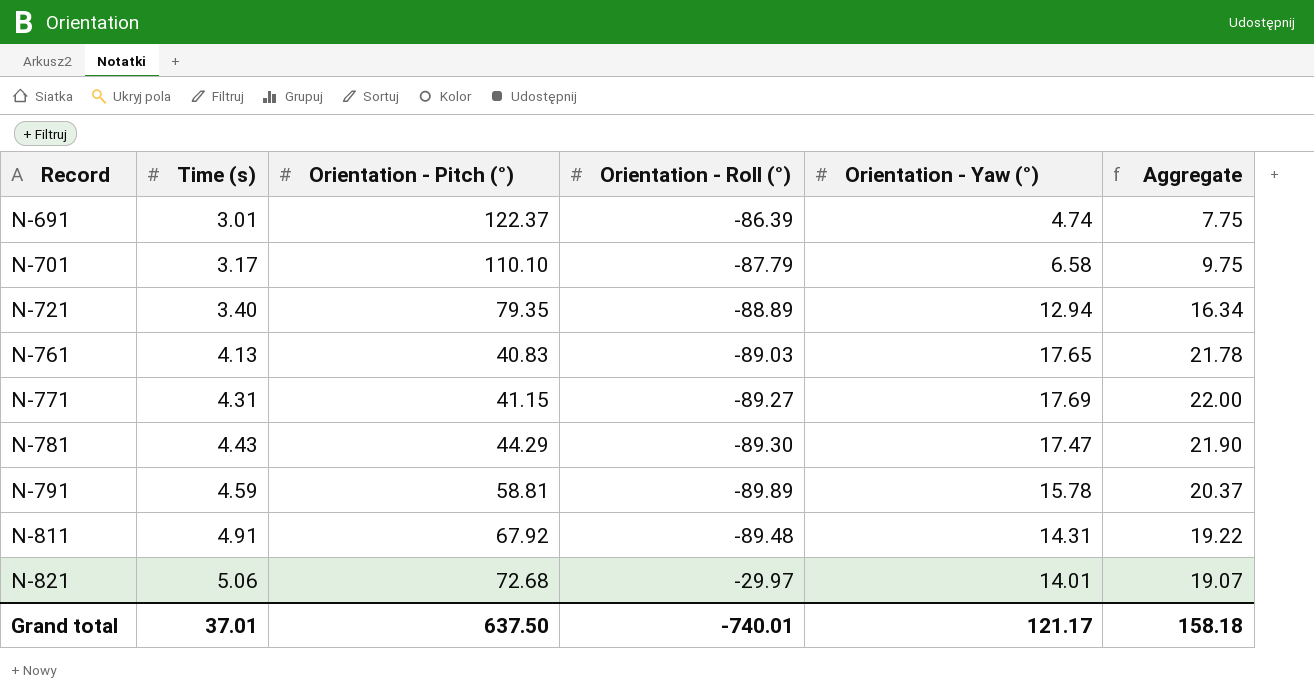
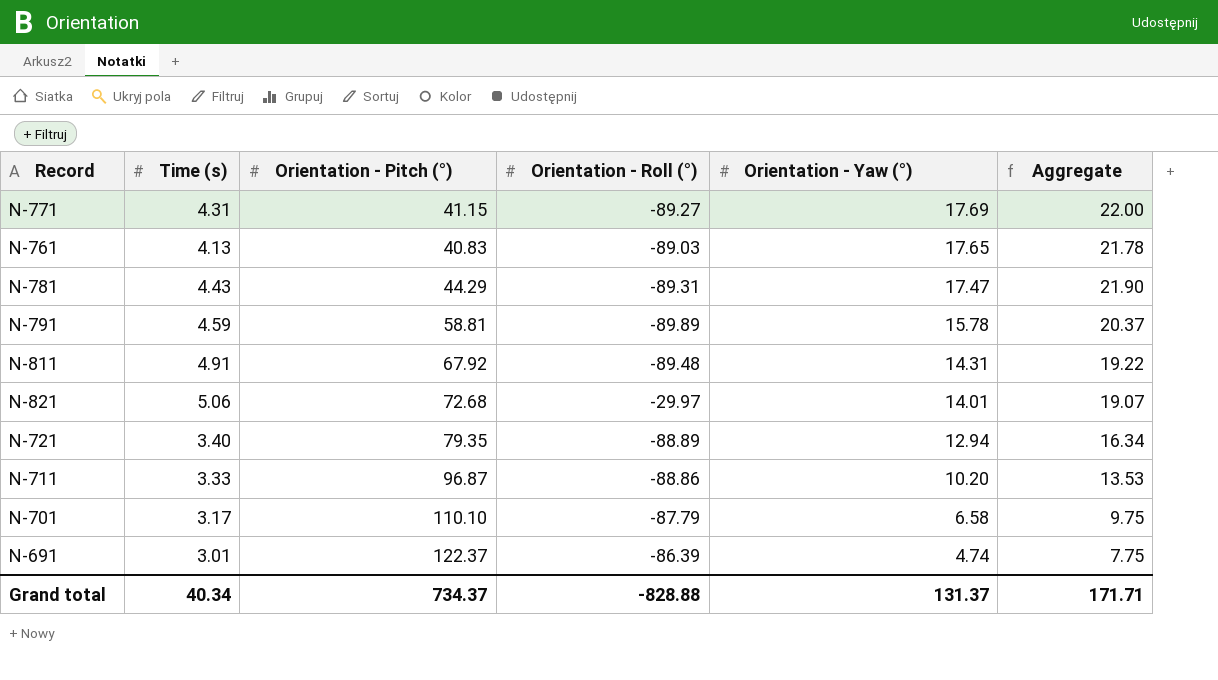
row order: Record ascending -> Orientation - Yaw (°) descending
N-781 | Orientation - Roll (°): -89.30 -> -89.31
row N-711: none -> 3.33 | 96.87 | -88.86 | 10.20 | 13.53
Grand total | Time (s): 37.01 -> 40.34
Grand total | Orientation - Pitch (°): 637.50 -> 734.37
Grand total | Orientation - Roll (°): -740.01 -> -828.88
Grand total | Orientation - Yaw (°): 121.17 -> 131.37
Grand total | Aggregate: 158.18 -> 171.71

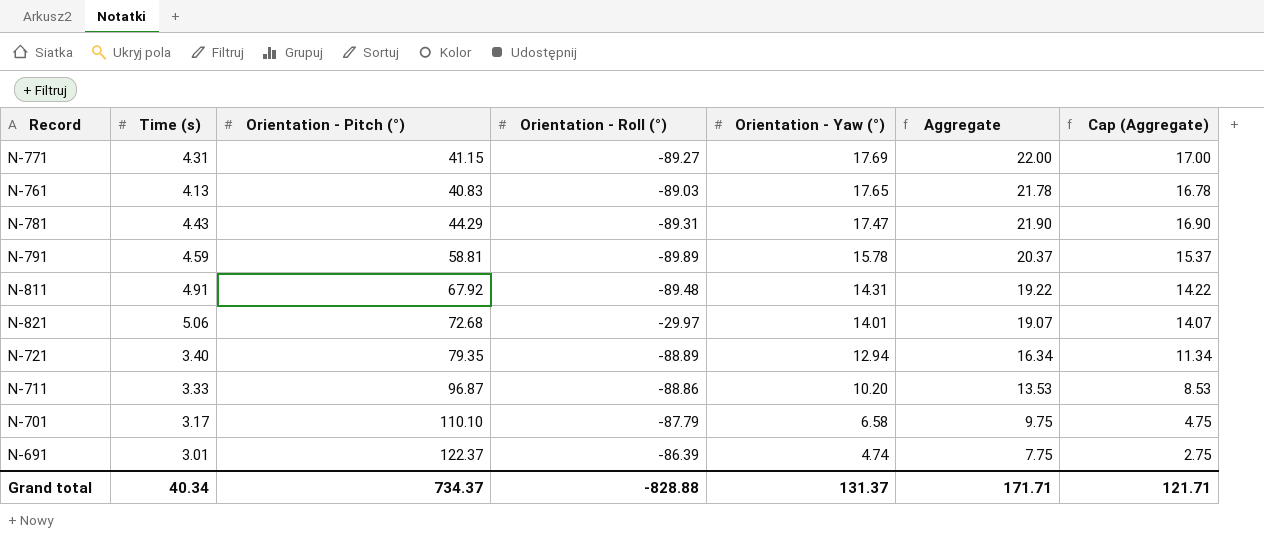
column Cap (Aggregate) | formula: none -> [Aggregate] - 5

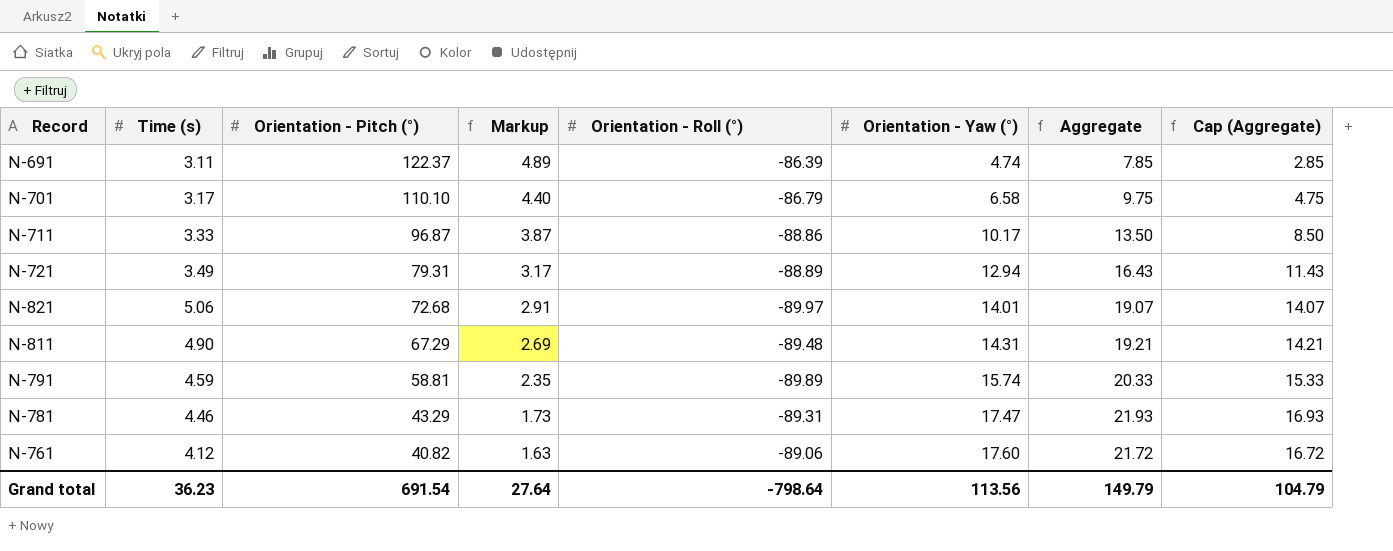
row order: Orientation - Yaw (°) descending -> Orientation - Pitch (°) descending
column Markup | formula: none -> [Orientation - Pitch (°)] * 0.04
row N-771: 4.31 | 41.15 | -89.27 | 17.69 | 22.00 | 17.00 -> none
N-691 | Time (s): 3.01 -> 3.11
N-691 | Aggregate: 7.75 -> 7.85
N-691 | Cap (Aggregate): 2.75 -> 2.85
N-701 | Orientation - Roll (°): -87.79 -> -86.79
N-711 | Orientation - Yaw (°): 10.20 -> 10.17
N-711 | Aggregate: 13.53 -> 13.50
N-711 | Cap (Aggregate): 8.53 -> 8.50
N-721 | Time (s): 3.40 -> 3.49
N-721 | Orientation - Pitch (°): 79.35 -> 79.31
N-721 | Aggregate: 16.34 -> 16.43
N-721 | Cap (Aggregate): 11.34 -> 11.43
N-821 | Orientation - Roll (°): -29.97 -> -89.97
N-811 | Time (s): 4.91 -> 4.90
N-811 | Orientation - Pitch (°): 67.92 -> 67.29
N-811 | Aggregate: 19.22 -> 19.21
N-811 | Cap (Aggregate): 14.22 -> 14.21
N-791 | Orientation - Yaw (°): 15.78 -> 15.74
N-791 | Aggregate: 20.37 -> 20.33
N-791 | Cap (Aggregate): 15.37 -> 15.33
N-781 | Time (s): 4.43 -> 4.46
N-781 | Orientation - Pitch (°): 44.29 -> 43.29
N-781 | Aggregate: 21.90 -> 21.93
N-781 | Cap (Aggregate): 16.90 -> 16.93
N-761 | Time (s): 4.13 -> 4.12
N-761 | Orientation - Pitch (°): 40.83 -> 40.82
N-761 | Orientation - Roll (°): -89.03 -> -89.06
N-761 | Orientation - Yaw (°): 17.65 -> 17.60
N-761 | Aggregate: 21.78 -> 21.72
N-761 | Cap (Aggregate): 16.78 -> 16.72
Grand total | Time (s): 40.34 -> 36.23
Grand total | Orientation - Pitch (°): 734.37 -> 691.54
Grand total | Orientation - Roll (°): -828.88 -> -798.64
Grand total | Orientation - Yaw (°): 131.37 -> 113.56
Grand total | Aggregate: 171.71 -> 149.79
Grand total | Cap (Aggregate): 121.71 -> 104.79

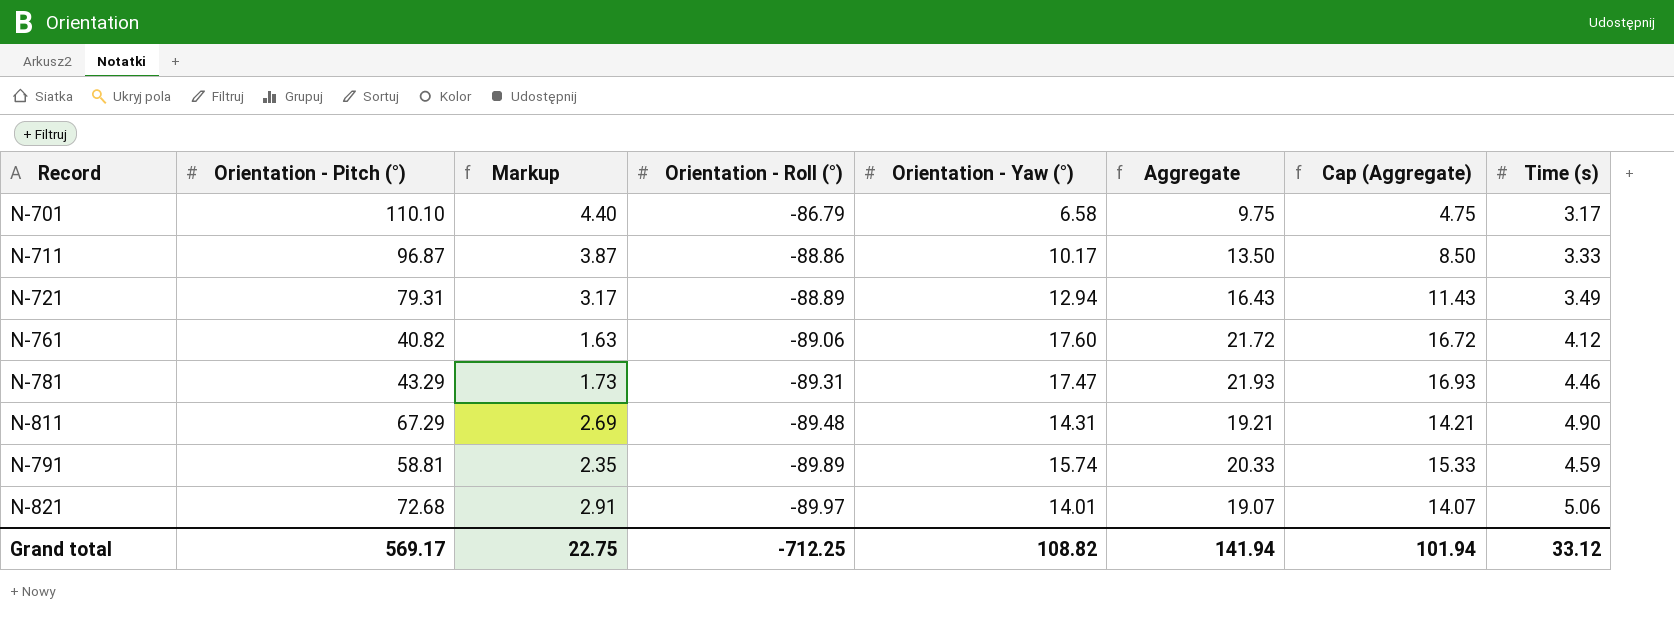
row order: Orientation - Pitch (°) descending -> Orientation - Roll (°) descending
column Time (s) | position: 2 -> 8
row N-691: 3.11 | 122.37 | 4.89 | -86.39 | 4.74 | 7.85 | 2.85 -> none
Grand total | Orientation - Pitch (°): 691.54 -> 569.17
Grand total | Markup: 27.64 -> 22.75
Grand total | Orientation - Roll (°): -798.64 -> -712.25
Grand total | Orientation - Yaw (°): 113.56 -> 108.82
Grand total | Aggregate: 149.79 -> 141.94
Grand total | Cap (Aggregate): 104.79 -> 101.94
Grand total | Time (s): 36.23 -> 33.12

